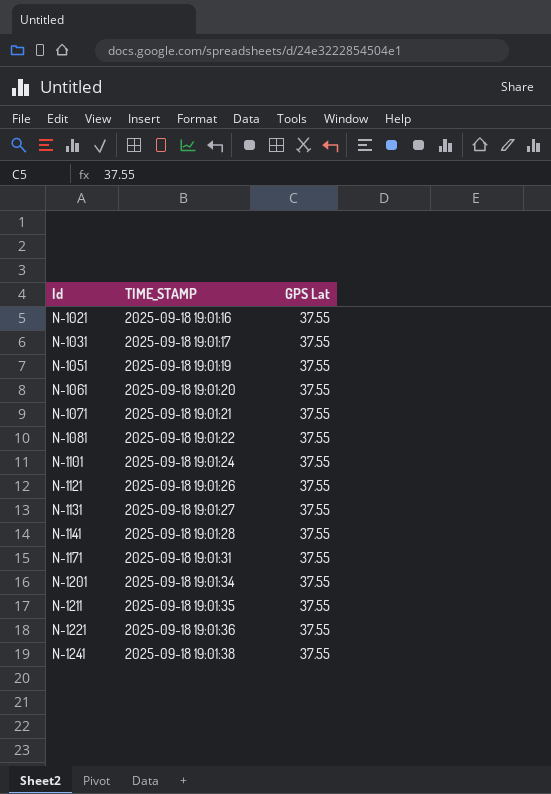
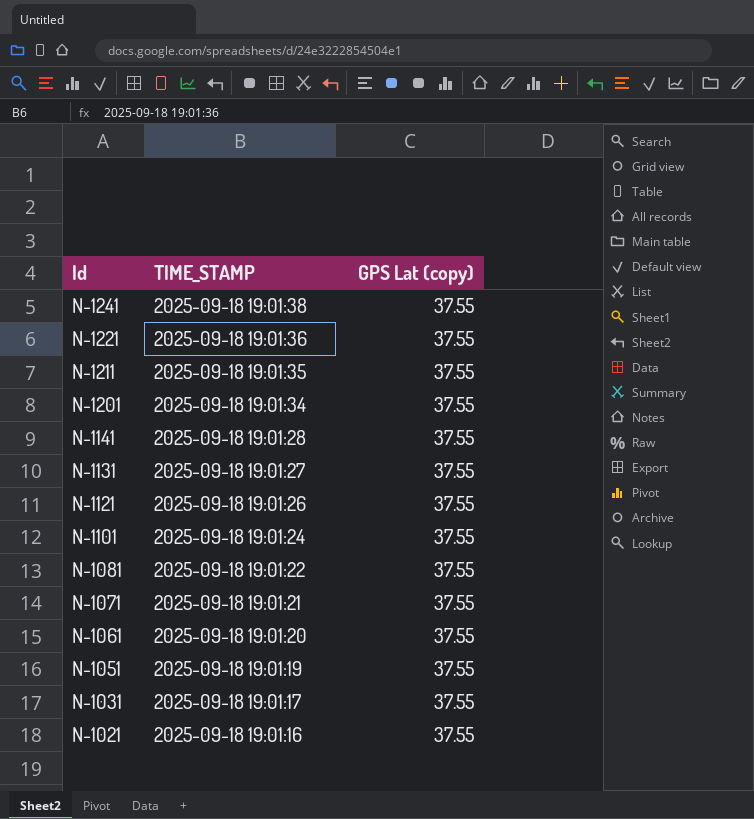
row order: Id ascending -> Id descending
column name: GPS Lat -> GPS Lat (copy)
row N-1171: 2025-09-18 19:01:31 | 37.55 -> none

